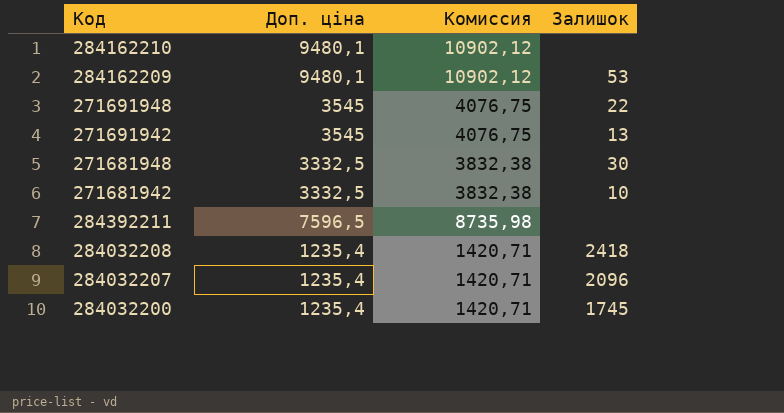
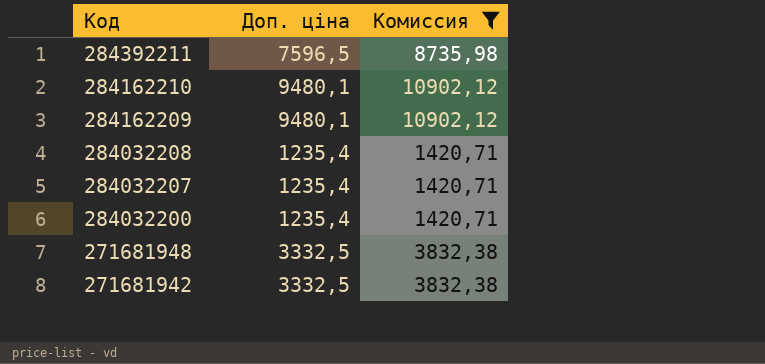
filter: none -> Комиссия != 4076,75
row order: none -> Код descending
column Залишок | position: 4 -> none

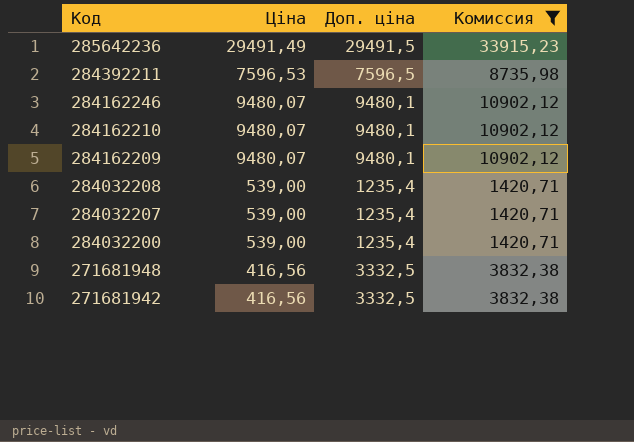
column Ціна | position: none -> 2
row 285642236: none -> 29491,49 | 29491,5 | 33915,23
row 284162246: none -> 9480,07 | 9480,1 | 10902,12

